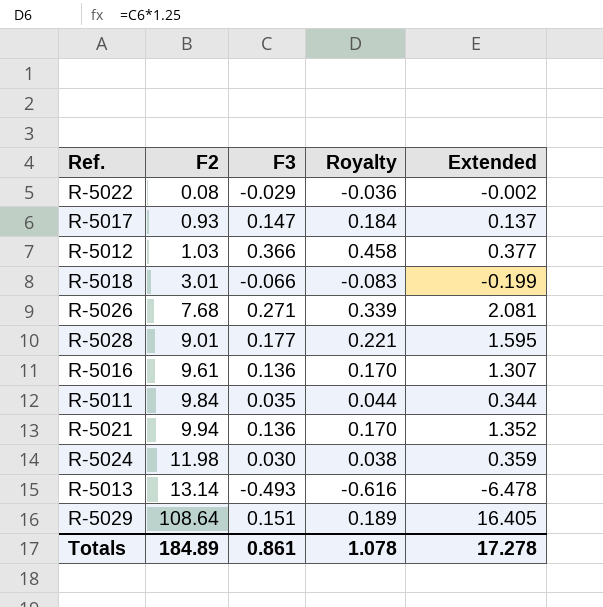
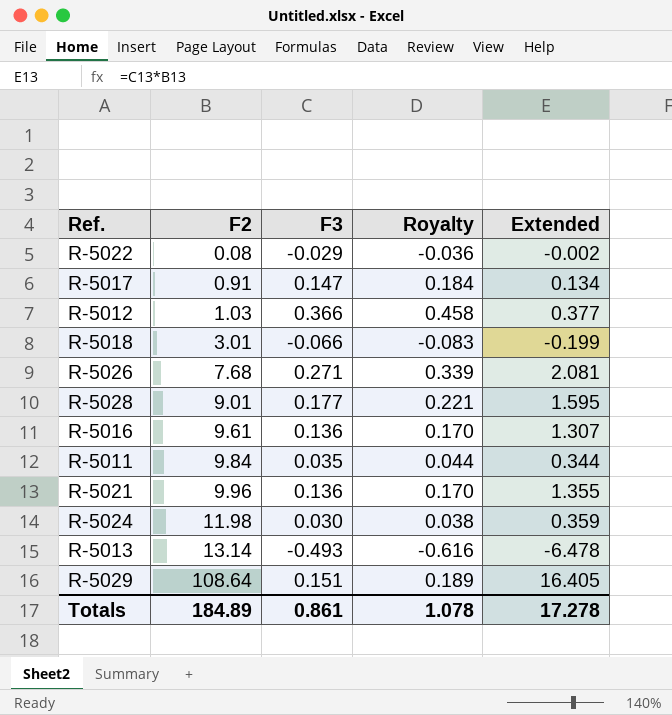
R-5017 | F2: 0.93 -> 0.91
R-5017 | Extended: 0.137 -> 0.134
R-5021 | F2: 9.94 -> 9.96
R-5021 | Extended: 1.352 -> 1.355

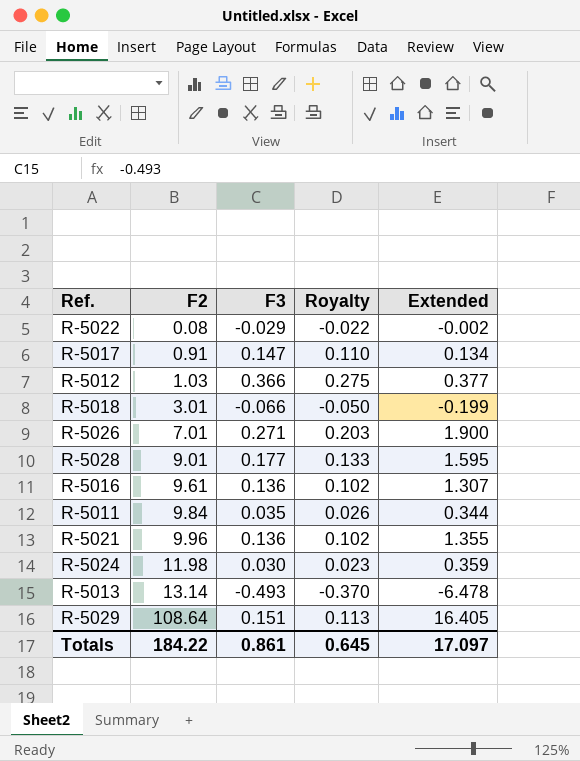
column Royalty | formula: [F3] * 1.25 -> [F3] * 0.75
R-5026 | F2: 7.68 -> 7.01
R-5026 | Extended: 2.081 -> 1.900
Totals | F2: 184.89 -> 184.22
Totals | Royalty: 1.078 -> 0.645
Totals | Extended: 17.278 -> 17.097

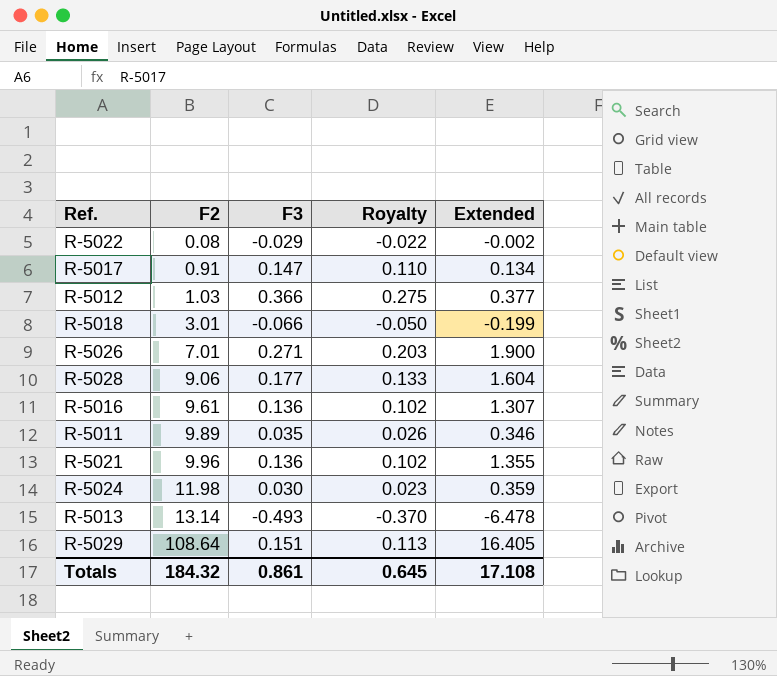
R-5028 | F2: 9.01 -> 9.06
R-5028 | Extended: 1.595 -> 1.604
R-5011 | F2: 9.84 -> 9.89
R-5011 | Extended: 0.344 -> 0.346
Totals | F2: 184.22 -> 184.32
Totals | Extended: 17.097 -> 17.108

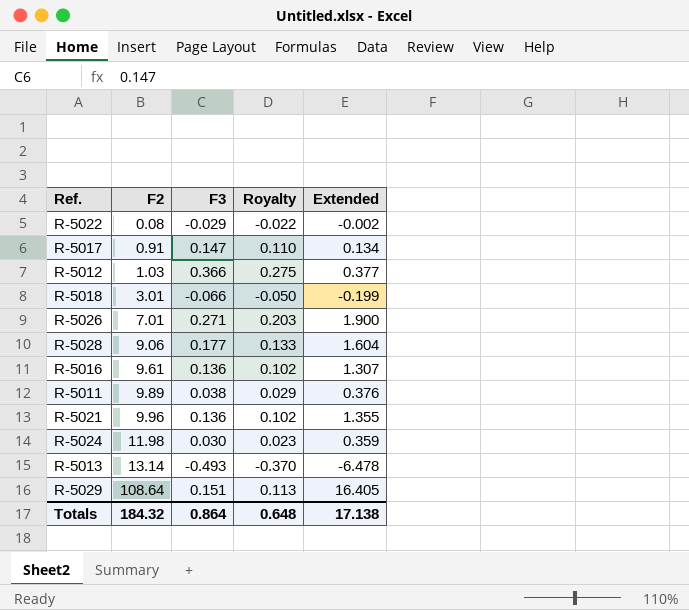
R-5011 | F3: 0.035 -> 0.038
R-5011 | Royalty: 0.026 -> 0.029
R-5011 | Extended: 0.346 -> 0.376
Totals | F3: 0.861 -> 0.864
Totals | Royalty: 0.645 -> 0.648
Totals | Extended: 17.108 -> 17.138

